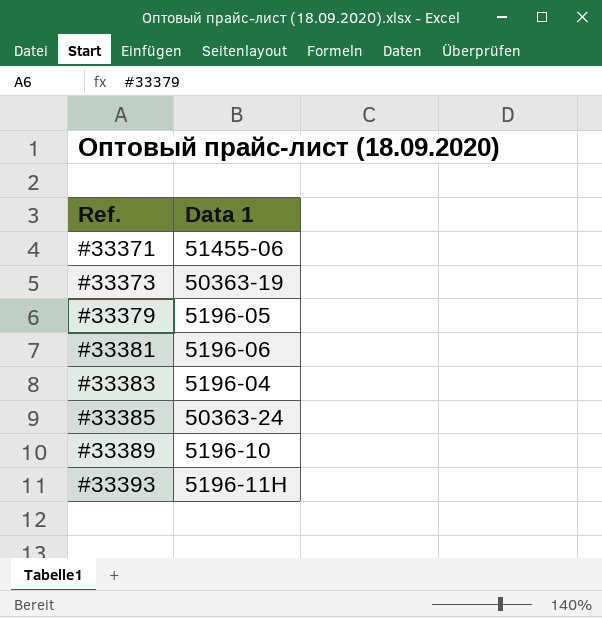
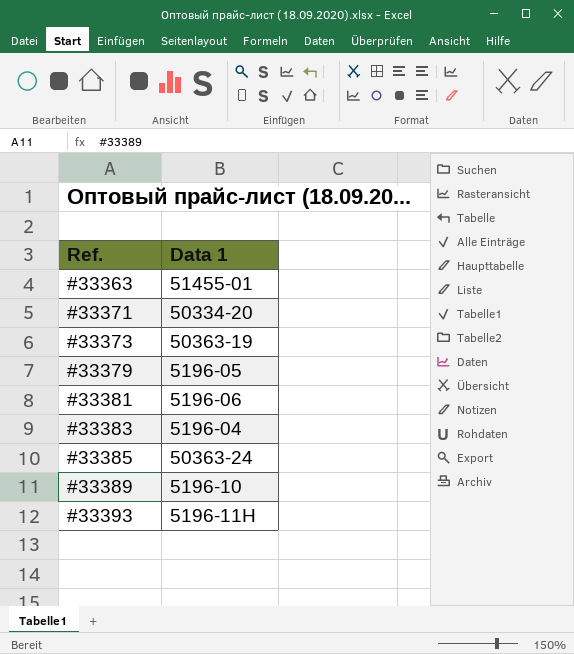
row #33363: none -> 51455-01
#33371 | Data 1: 51455-06 -> 50334-20

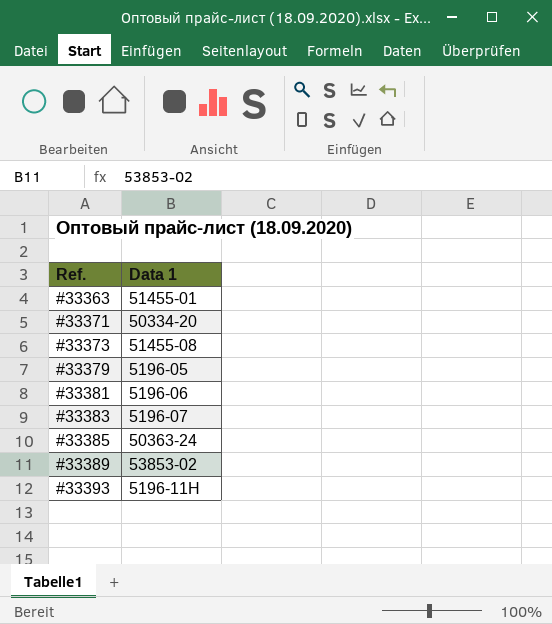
#33373 | Data 1: 50363-19 -> 51455-08
#33383 | Data 1: 5196-04 -> 5196-07
#33389 | Data 1: 5196-10 -> 53853-02

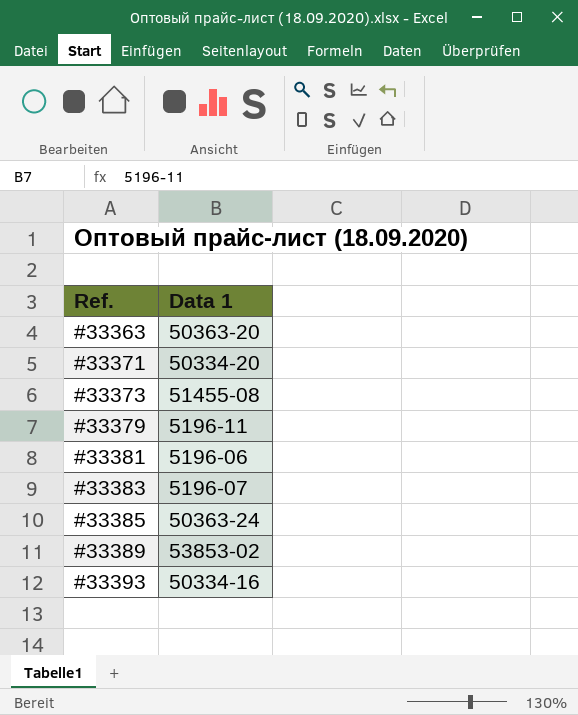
#33363 | Data 1: 51455-01 -> 50363-20
#33379 | Data 1: 5196-05 -> 5196-11
#33393 | Data 1: 5196-11H -> 50334-16

